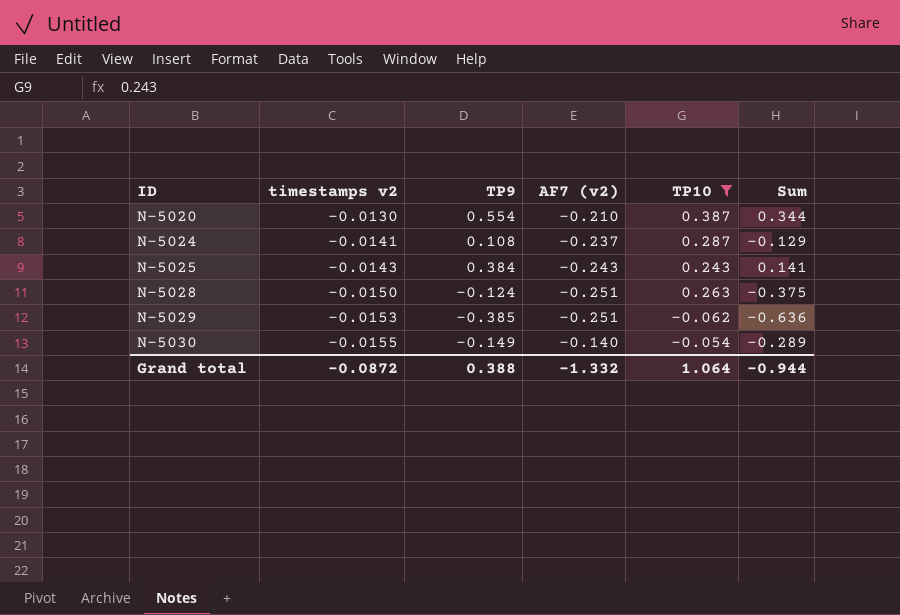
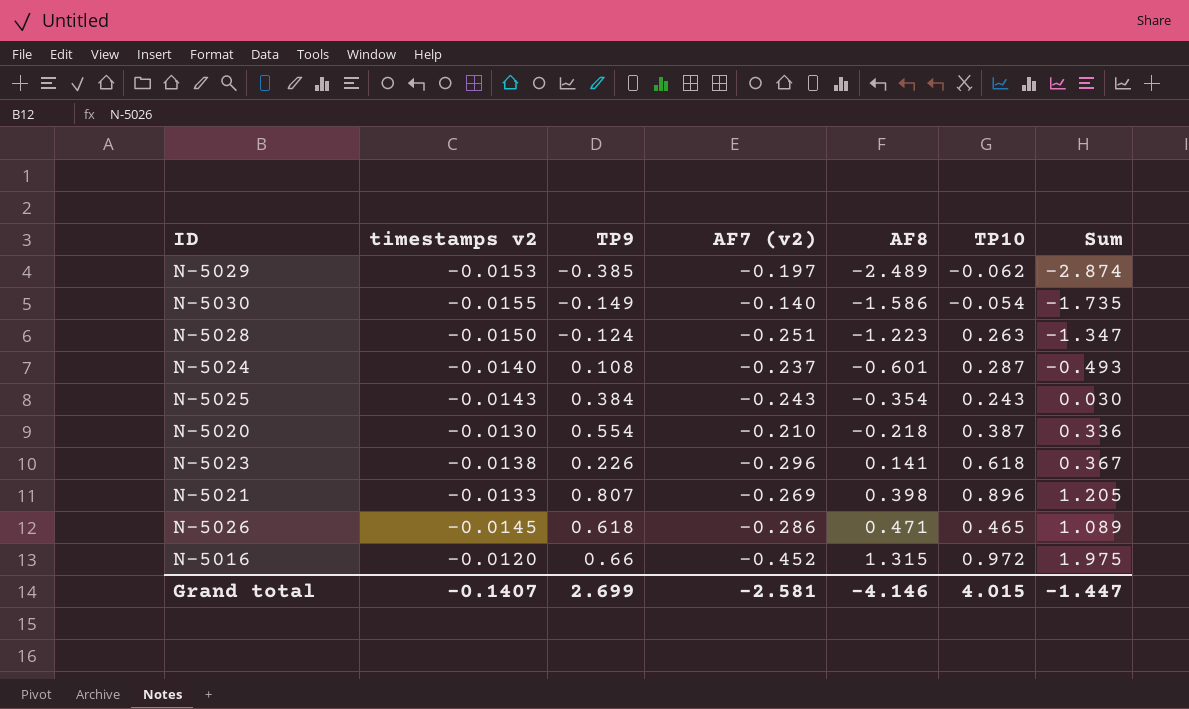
filter: TP10 <= 0.387 -> none
row order: ID ascending -> AF8 ascending
column AF8 | position: none -> 5
column Sum | formula: [TP9] + [AF7 (v2)] -> [TP9] + [AF8]
N-5029 | AF7 (v2): -0.251 -> -0.197
N-5024 | timestamps v2: -0.0141 -> -0.0140
Grand total | timestamps v2: -0.0872 -> -0.1407
Grand total | TP9: 0.388 -> 2.699
Grand total | AF7 (v2): -1.332 -> -2.581
Grand total | TP10: 1.064 -> 4.015
Grand total | Sum: -0.944 -> -1.447

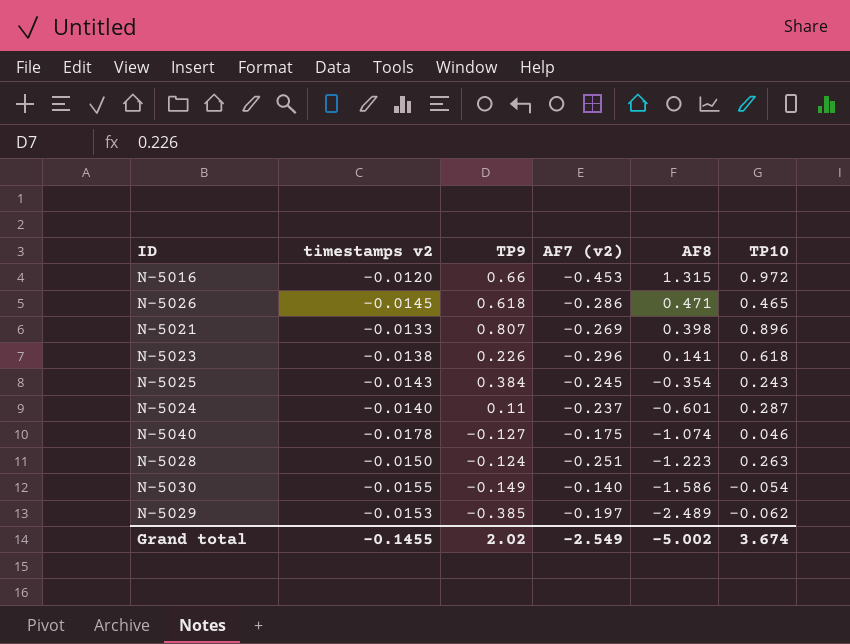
row order: AF8 ascending -> AF8 descending
column Sum | formula: [TP9] + [AF8] -> none
row N-5020: -0.0130 | 0.554 | -0.210 | -0.218 | 0.387 | 0.336 -> none
N-5016 | AF7 (v2): -0.452 -> -0.453
N-5025 | AF7 (v2): -0.243 -> -0.245
N-5024 | TP9: 0.108 -> 0.11
row N-5040: none -> -0.0178 | -0.127 | -0.175 | -1.074 | 0.046
Grand total | timestamps v2: -0.1407 -> -0.1455
Grand total | TP9: 2.699 -> 2.02
Grand total | AF7 (v2): -2.581 -> -2.549
Grand total | AF8: -4.146 -> -5.002
Grand total | TP10: 4.015 -> 3.674

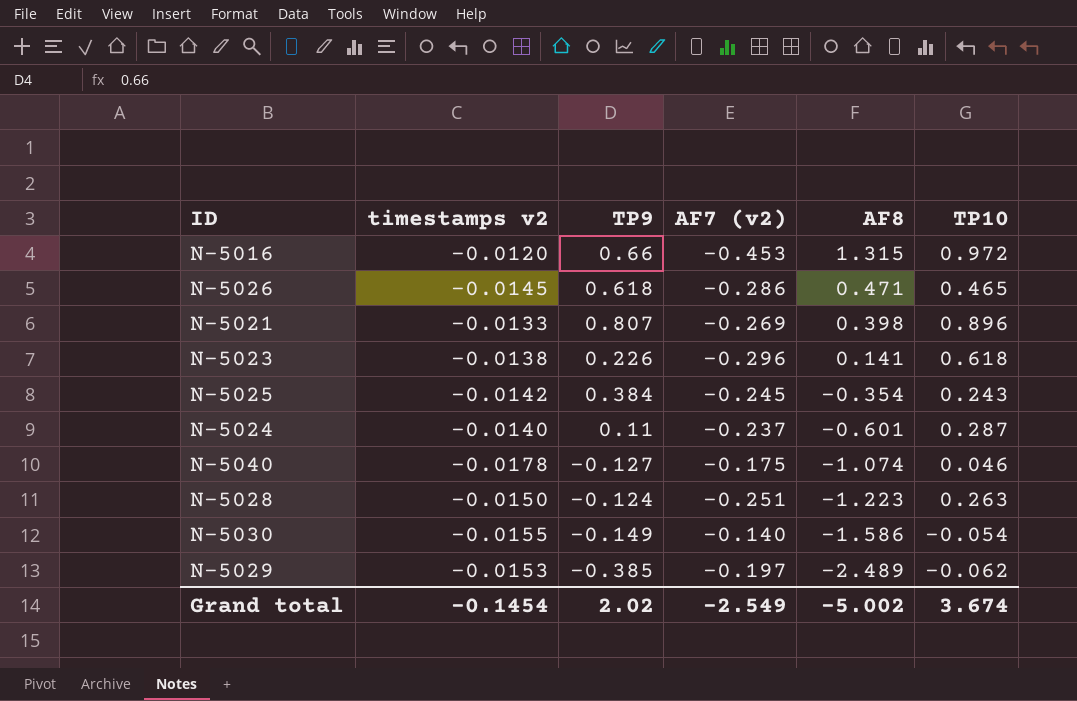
N-5025 | timestamps v2: -0.0143 -> -0.0142
Grand total | timestamps v2: -0.1455 -> -0.1454

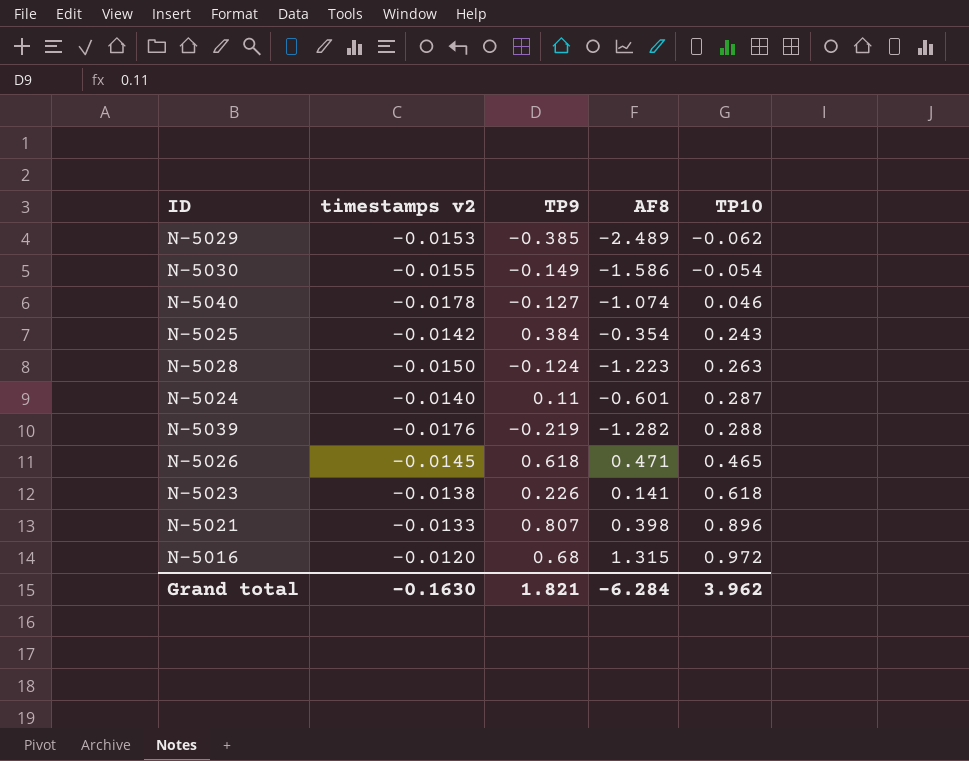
row order: AF8 descending -> TP10 ascending
column AF7 (v2) | position: 4 -> none
row N-5039: none -> -0.0176 | -0.219 | -1.282 | 0.288
N-5016 | TP9: 0.66 -> 0.68
Grand total | timestamps v2: -0.1454 -> -0.1630
Grand total | TP9: 2.02 -> 1.821
Grand total | AF8: -5.002 -> -6.284
Grand total | TP10: 3.674 -> 3.962

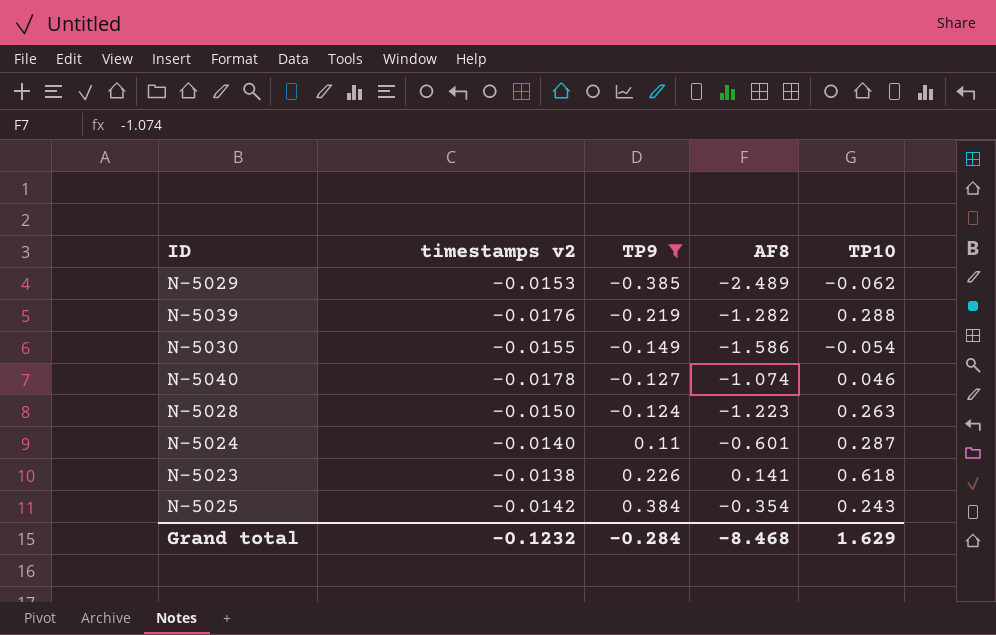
filter: none -> TP9 <= 0.384
row order: TP10 ascending -> TP9 ascending
Grand total | timestamps v2: -0.1630 -> -0.1232
Grand total | TP9: 1.821 -> -0.284
Grand total | AF8: -6.284 -> -8.468
Grand total | TP10: 3.962 -> 1.629

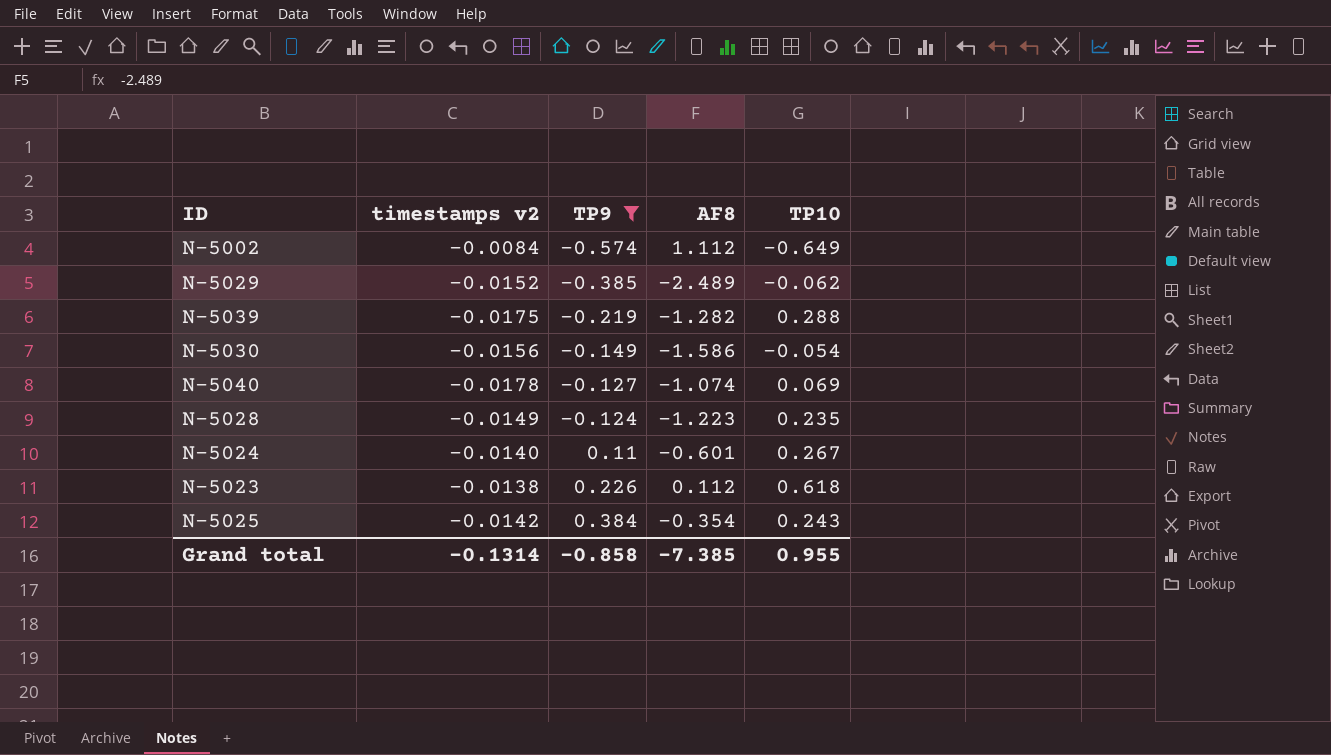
row N-5002: none -> -0.0084 | -0.574 | 1.112 | -0.649
N-5029 | timestamps v2: -0.0153 -> -0.0152
N-5039 | timestamps v2: -0.0176 -> -0.0175
N-5030 | timestamps v2: -0.0155 -> -0.0156
N-5040 | TP10: 0.046 -> 0.069
N-5028 | timestamps v2: -0.0150 -> -0.0149
N-5028 | TP10: 0.263 -> 0.235
N-5024 | TP10: 0.287 -> 0.267
N-5023 | AF8: 0.141 -> 0.112
Grand total | timestamps v2: -0.1232 -> -0.1314
Grand total | TP9: -0.284 -> -0.858
Grand total | AF8: -8.468 -> -7.385
Grand total | TP10: 1.629 -> 0.955

